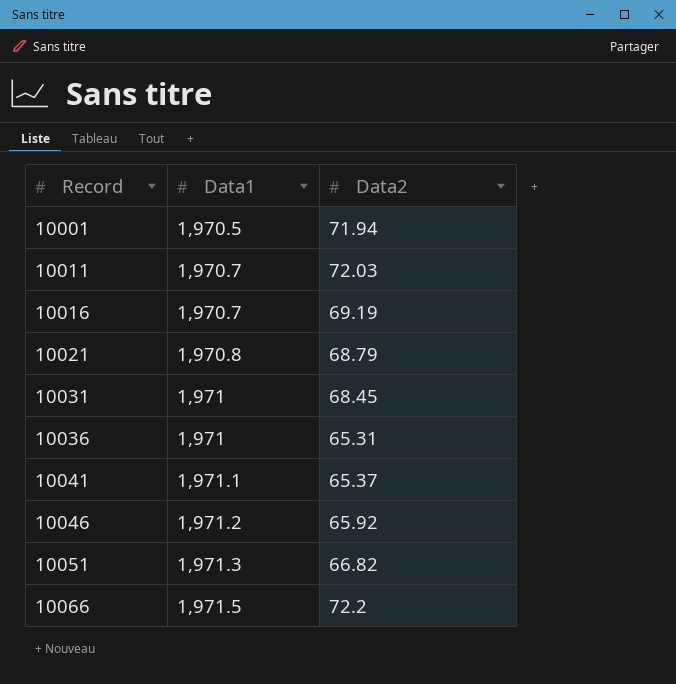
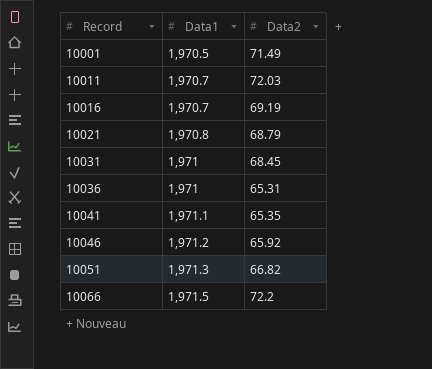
10001 | Data2: 71.94 -> 71.49
10041 | Data2: 65.37 -> 65.35

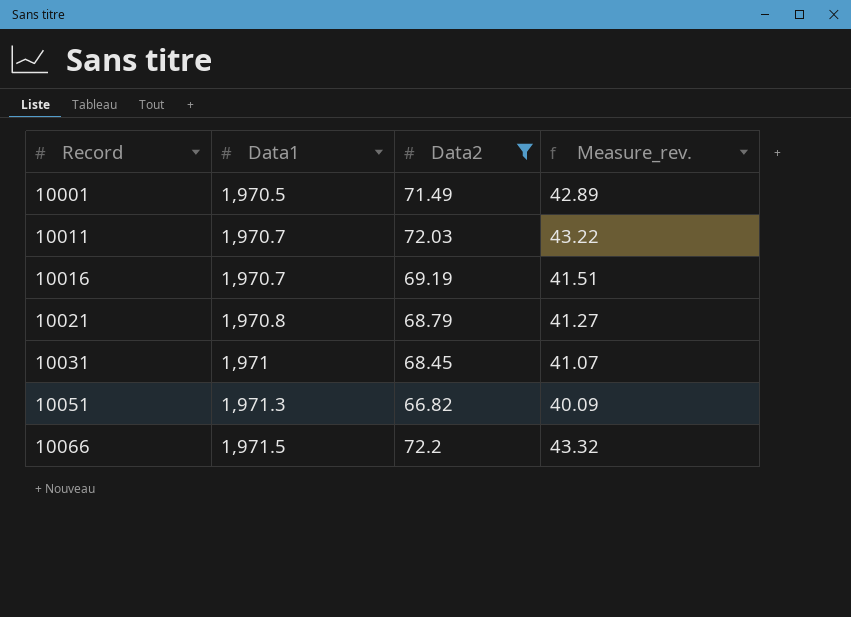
filter: none -> Data2 >= 66.82
column Measure_rev. | formula: none -> [Data2] * 0.6

